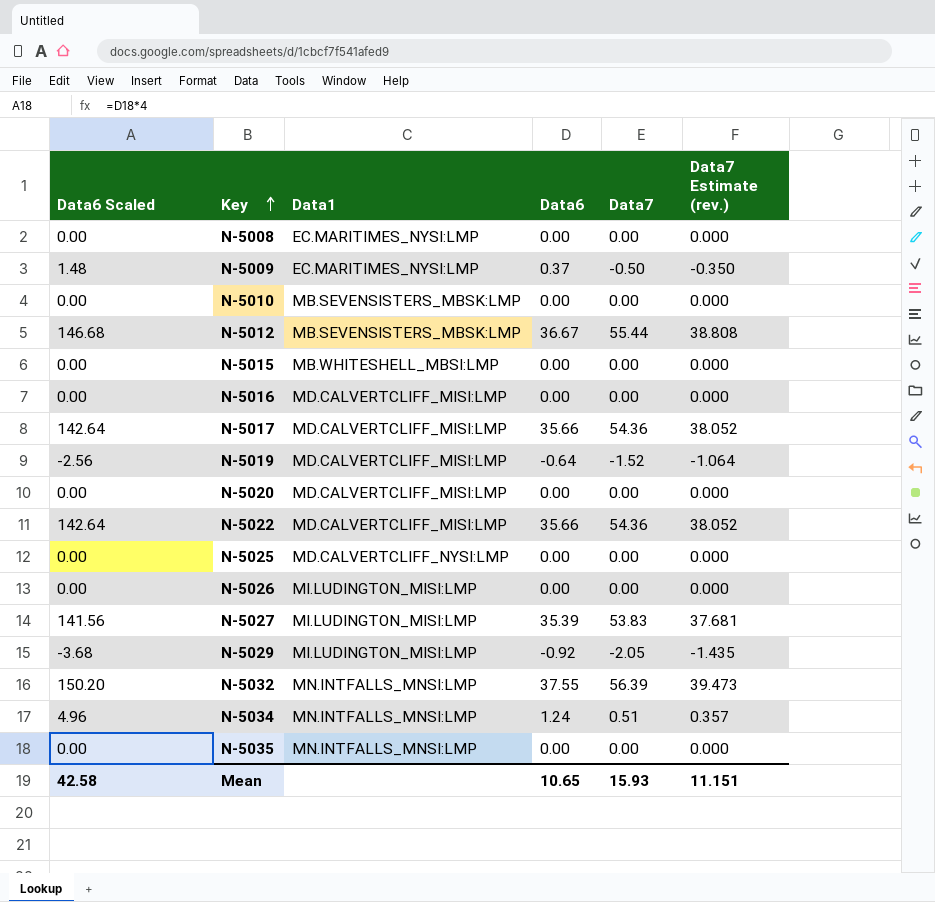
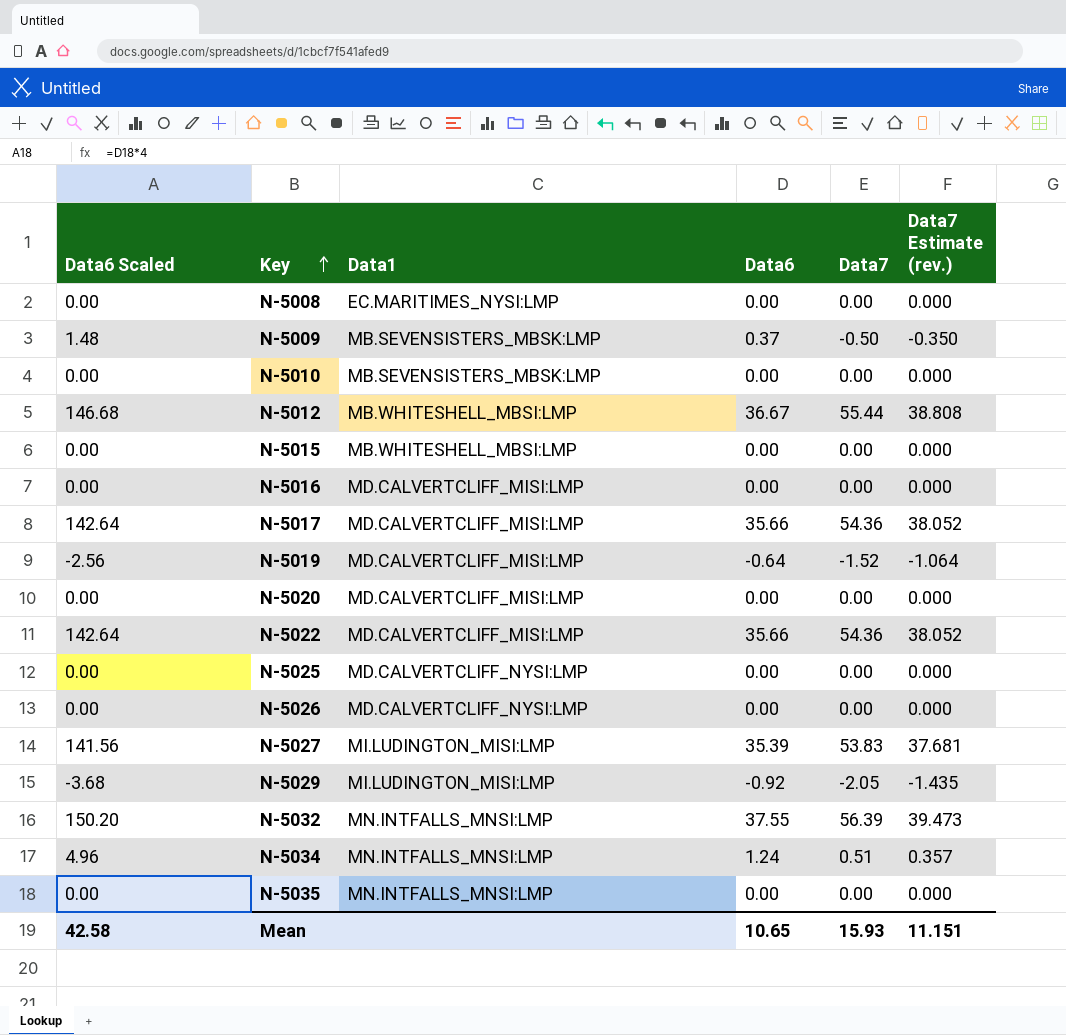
N-5009 | Data1: EC.MARITIMES_NYSI:LMP -> MB.SEVENSISTERS_MBSK:LMP
N-5012 | Data1: MB.SEVENSISTERS_MBSK:LMP -> MB.WHITESHELL_MBSI:LMP
N-5026 | Data1: MI.LUDINGTON_MISI:LMP -> MD.CALVERTCLIFF_NYSI:LMP

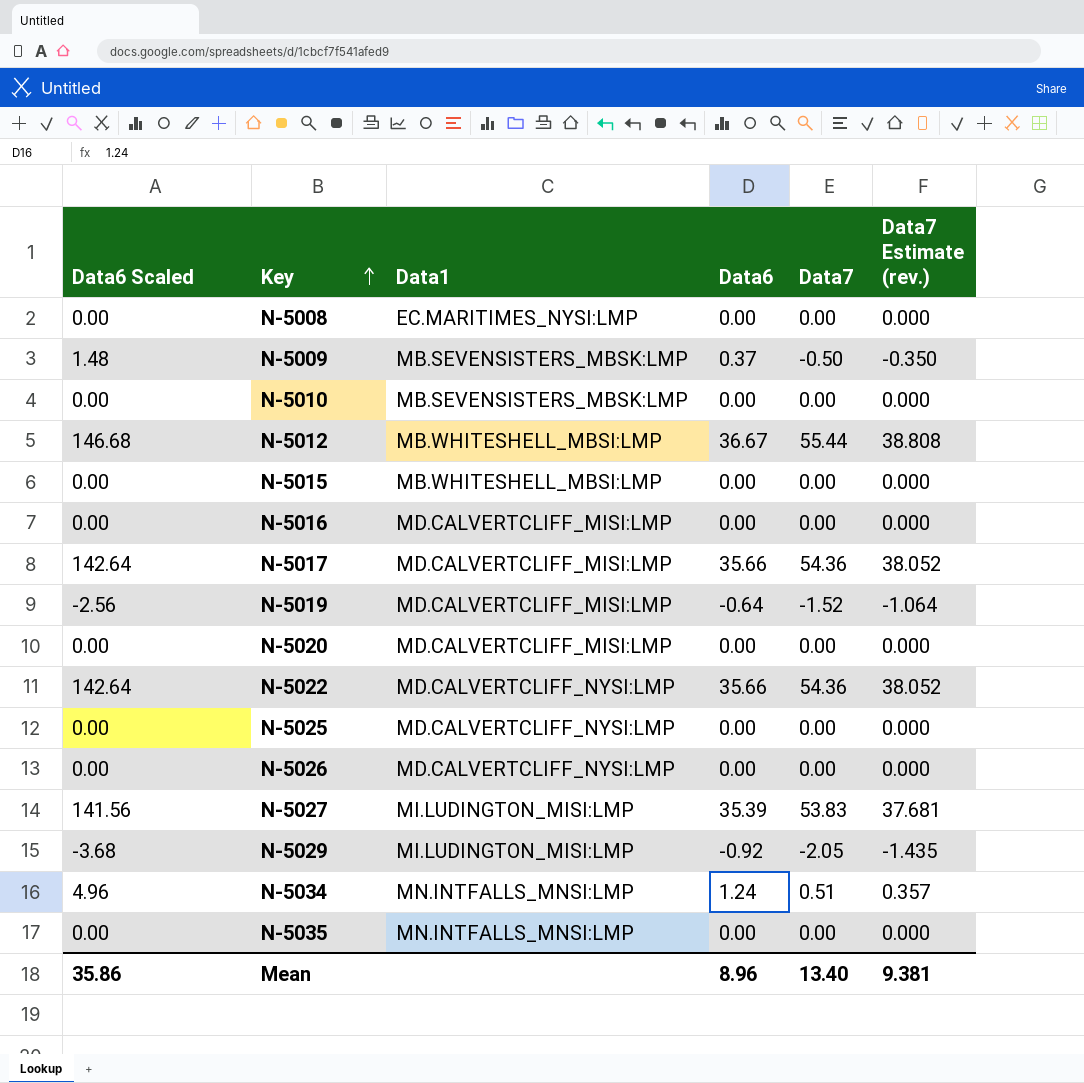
row N-5032: 150.20 | MN.INTFALLS_MNSI:LMP | 37.55 | 56.39 | 39.473 -> none
N-5022 | Data1: MD.CALVERTCLIFF_MISI:LMP -> MD.CALVERTCLIFF_NYSI:LMP
Mean | Data6 Scaled: 42.58 -> 35.86
Mean | Data6: 10.65 -> 8.96
Mean | Data7: 15.93 -> 13.40
Mean | Data7 Estimate (rev.): 11.151 -> 9.381

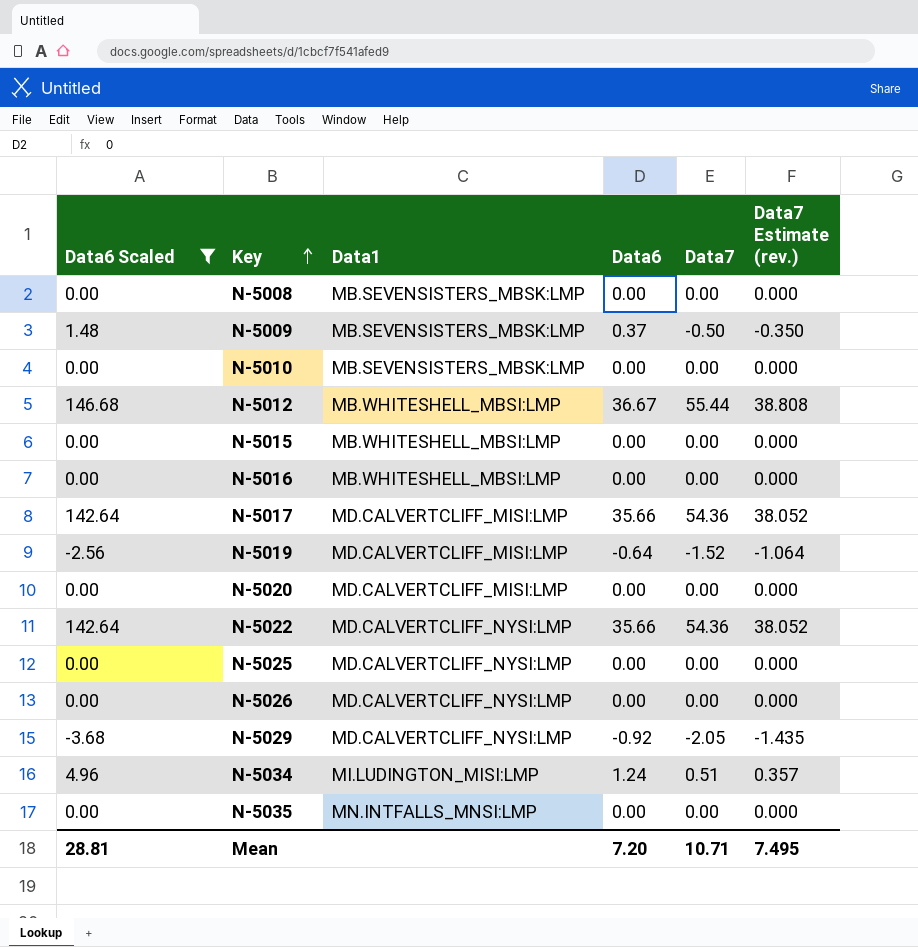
filter: none -> Data6 Scaled != 141.56
N-5008 | Data1: EC.MARITIMES_NYSI:LMP -> MB.SEVENSISTERS_MBSK:LMP
N-5016 | Data1: MD.CALVERTCLIFF_MISI:LMP -> MB.WHITESHELL_MBSI:LMP
N-5029 | Data1: MI.LUDINGTON_MISI:LMP -> MD.CALVERTCLIFF_NYSI:LMP
N-5034 | Data1: MN.INTFALLS_MNSI:LMP -> MI.LUDINGTON_MISI:LMP
Mean | Data6 Scaled: 35.86 -> 28.81
Mean | Data6: 8.96 -> 7.20
Mean | Data7: 13.40 -> 10.71
Mean | Data7 Estimate (rev.): 9.381 -> 7.495

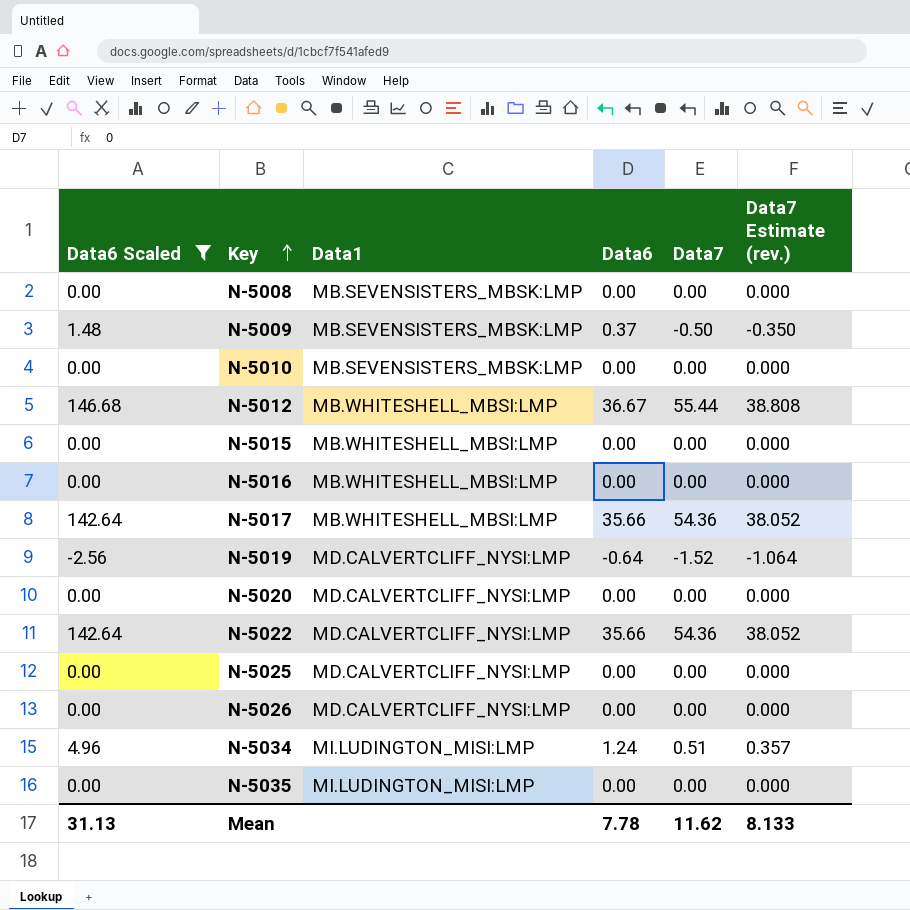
row N-5029: -3.68 | MD.CALVERTCLIFF_NYSI:LMP | -0.92 | -2.05 | -1.435 -> none
N-5017 | Data1: MD.CALVERTCLIFF_MISI:LMP -> MB.WHITESHELL_MBSI:LMP
N-5019 | Data1: MD.CALVERTCLIFF_MISI:LMP -> MD.CALVERTCLIFF_NYSI:LMP
N-5020 | Data1: MD.CALVERTCLIFF_MISI:LMP -> MD.CALVERTCLIFF_NYSI:LMP
N-5035 | Data1: MN.INTFALLS_MNSI:LMP -> MI.LUDINGTON_MISI:LMP
Mean | Data6 Scaled: 28.81 -> 31.13
Mean | Data6: 7.20 -> 7.78
Mean | Data7: 10.71 -> 11.62
Mean | Data7 Estimate (rev.): 7.495 -> 8.133

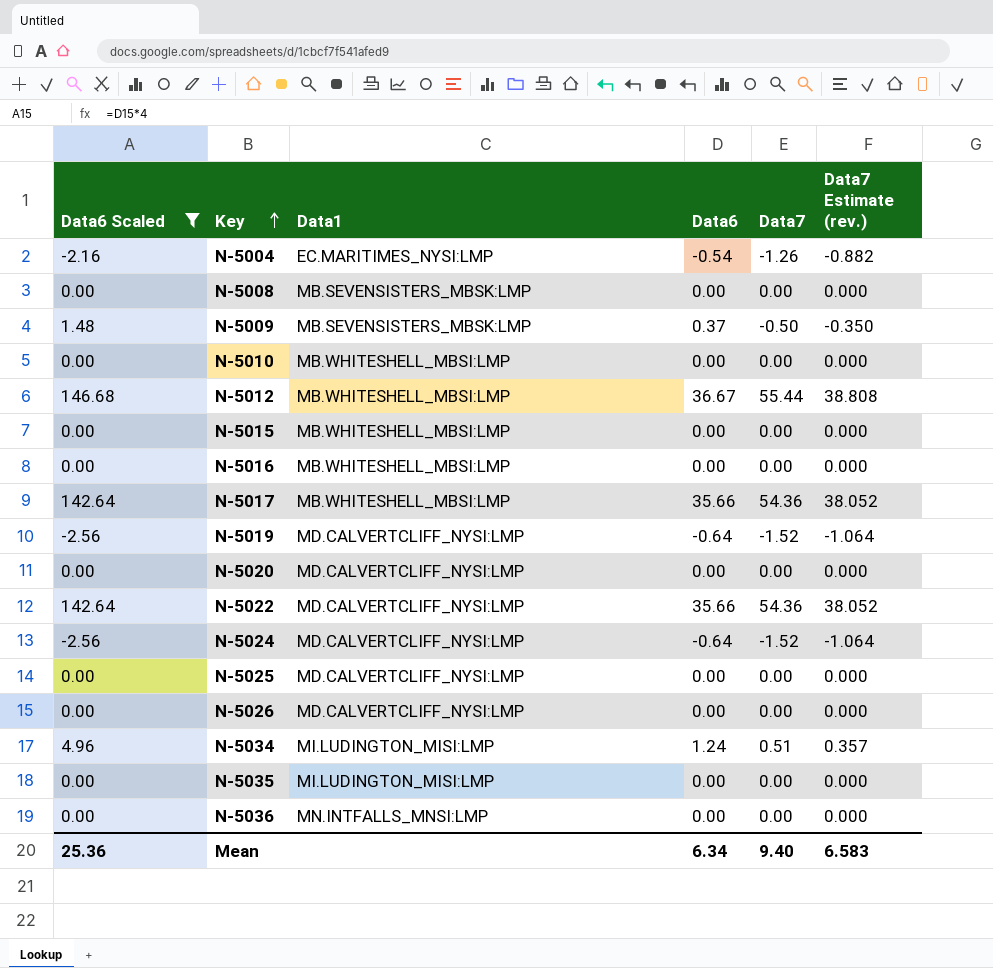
row N-5004: none -> -2.16 | EC.MARITIMES_NYSI:LMP | -0.54 | -1.26 | -0.882
N-5010 | Data1: MB.SEVENSISTERS_MBSK:LMP -> MB.WHITESHELL_MBSI:LMP
row N-5024: none -> -2.56 | MD.CALVERTCLIFF_NYSI:LMP | -0.64 | -1.52 | -1.064
row N-5036: none -> 0.00 | MN.INTFALLS_MNSI:LMP | 0.00 | 0.00 | 0.000
Mean | Data6 Scaled: 31.13 -> 25.36
Mean | Data6: 7.78 -> 6.34
Mean | Data7: 11.62 -> 9.40
Mean | Data7 Estimate (rev.): 8.133 -> 6.583

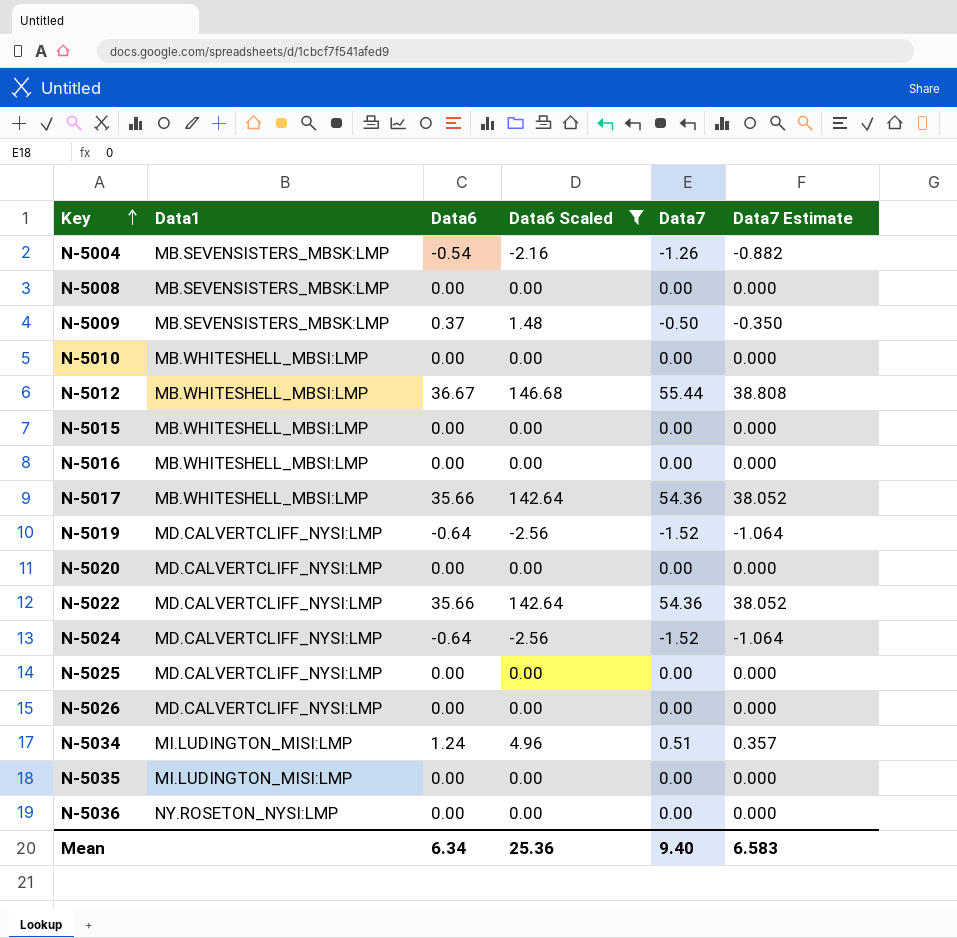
column Data6 Scaled | position: 1 -> 4
column name: Data7 Estimate (rev.) -> Data7 Estimate
N-5004 | Data1: EC.MARITIMES_NYSI:LMP -> MB.SEVENSISTERS_MBSK:LMP
N-5036 | Data1: MN.INTFALLS_MNSI:LMP -> NY.ROSETON_NYSI:LMP

